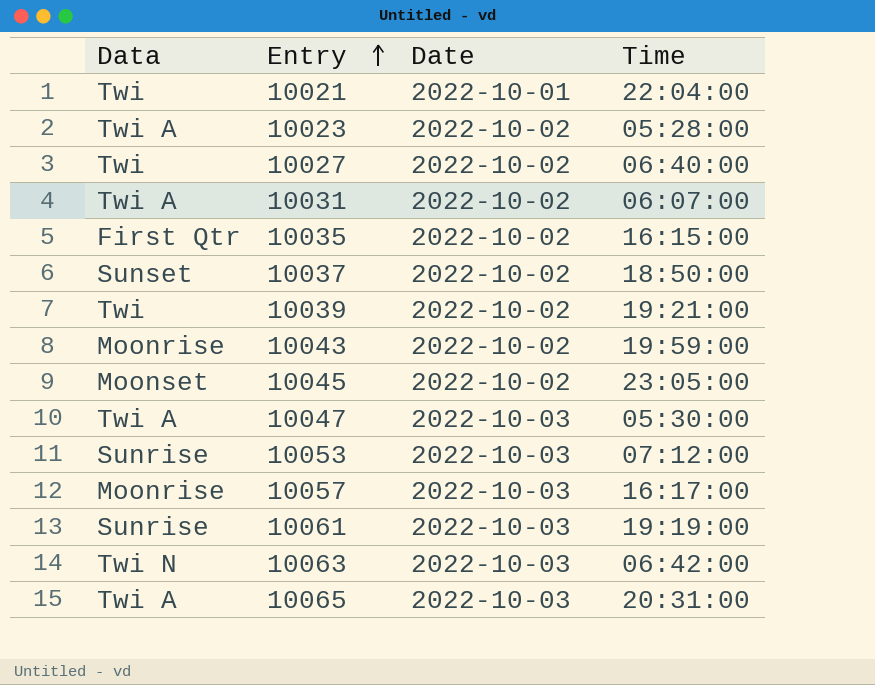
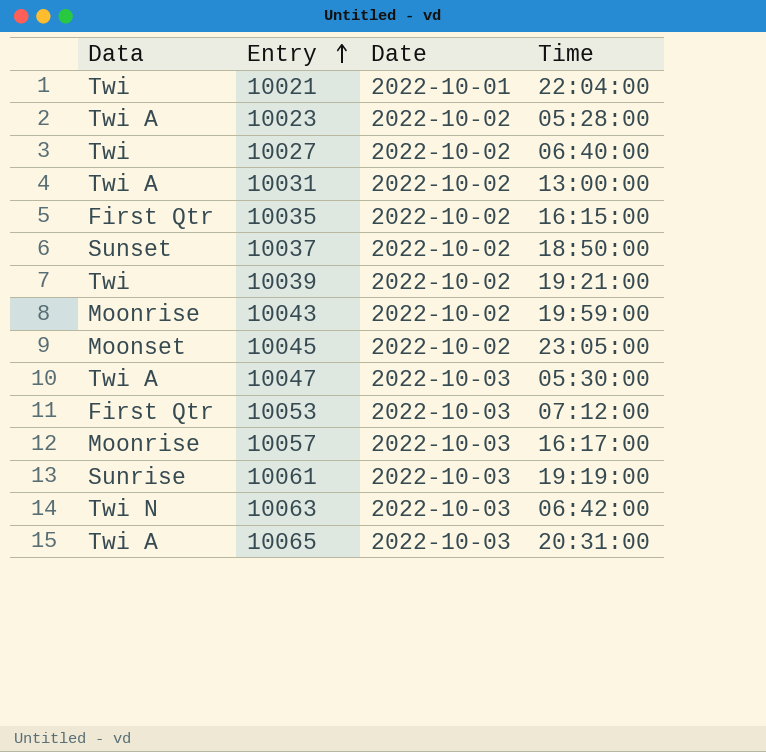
10031 | Time: 06:07:00 -> 13:00:00
10053 | Data: Sunrise -> First Qtr

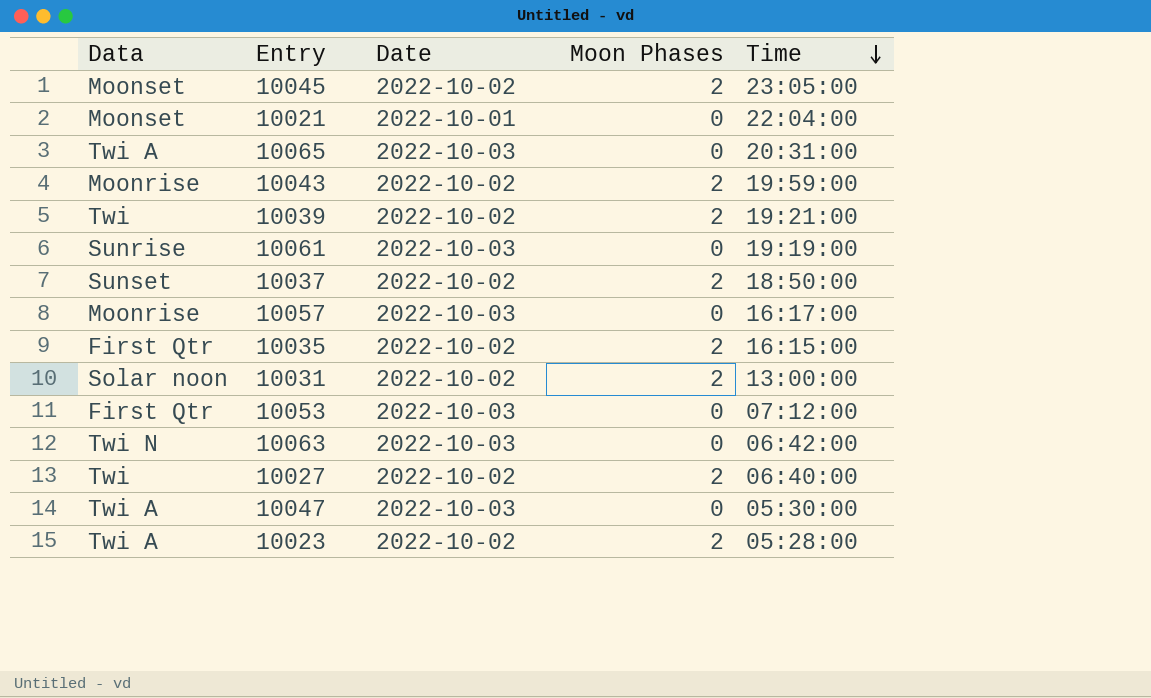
row order: Entry ascending -> Time descending
column Moon Phases | position: none -> 4
10021 | Data: Twi -> Moonset
10031 | Data: Twi A -> Solar noon

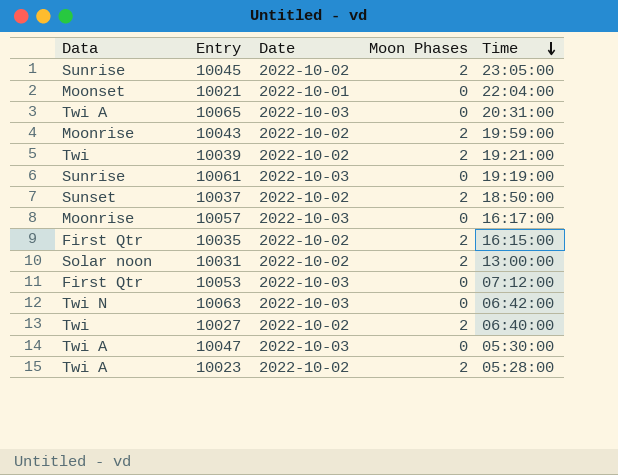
10045 | Data: Moonset -> Sunrise

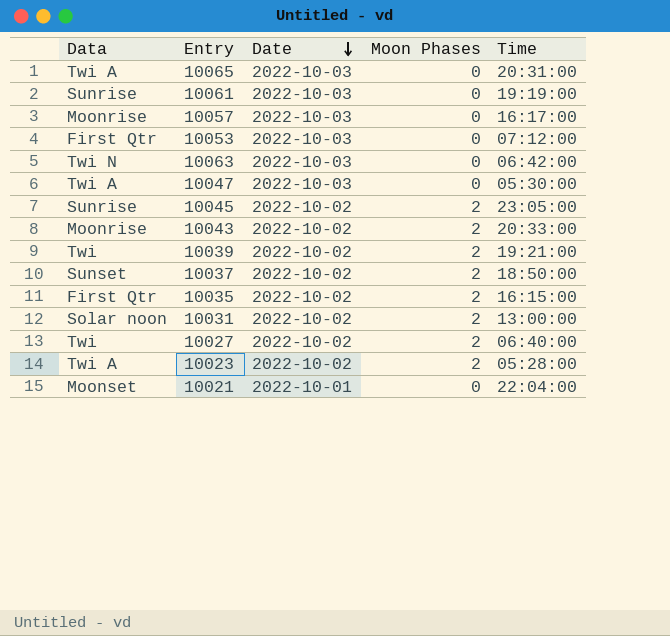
row order: Time descending -> Date descending
10043 | Time: 19:59:00 -> 20:33:00

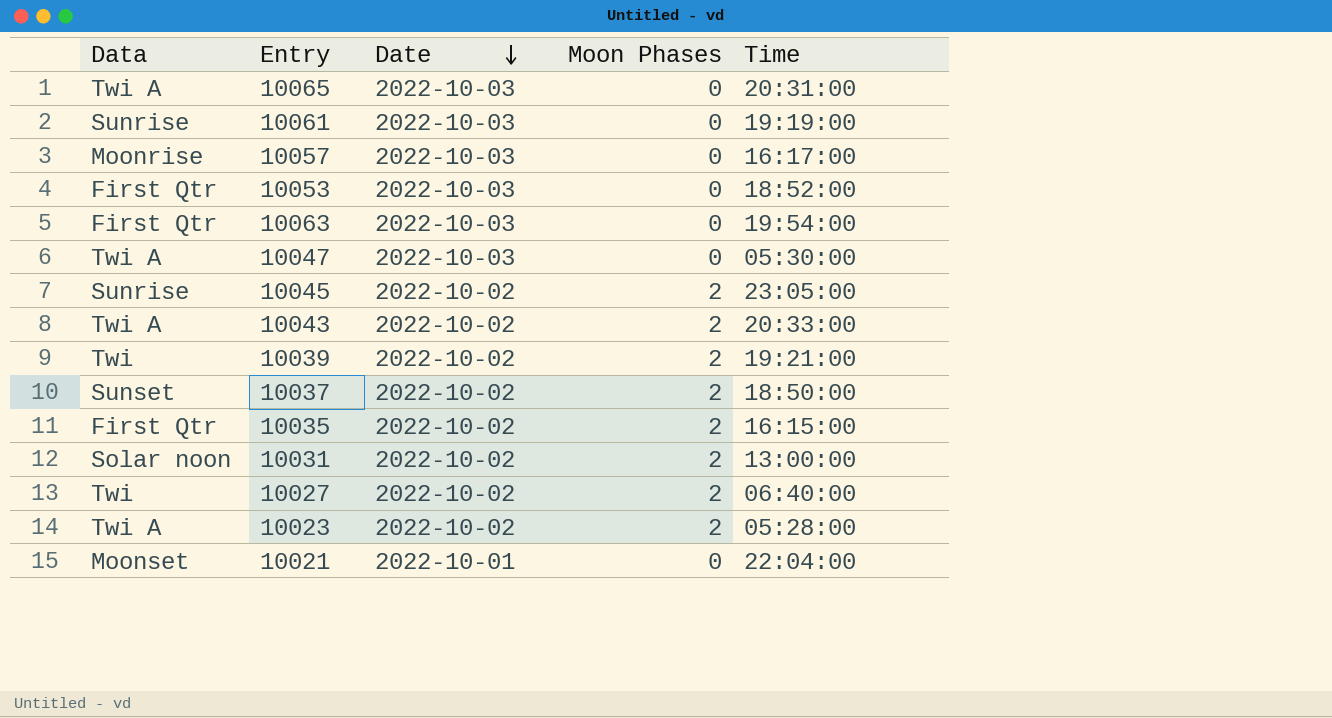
10053 | Time: 07:12:00 -> 18:52:00
10063 | Data: Twi N -> First Qtr
10063 | Time: 06:42:00 -> 19:54:00
10043 | Data: Moonrise -> Twi A

